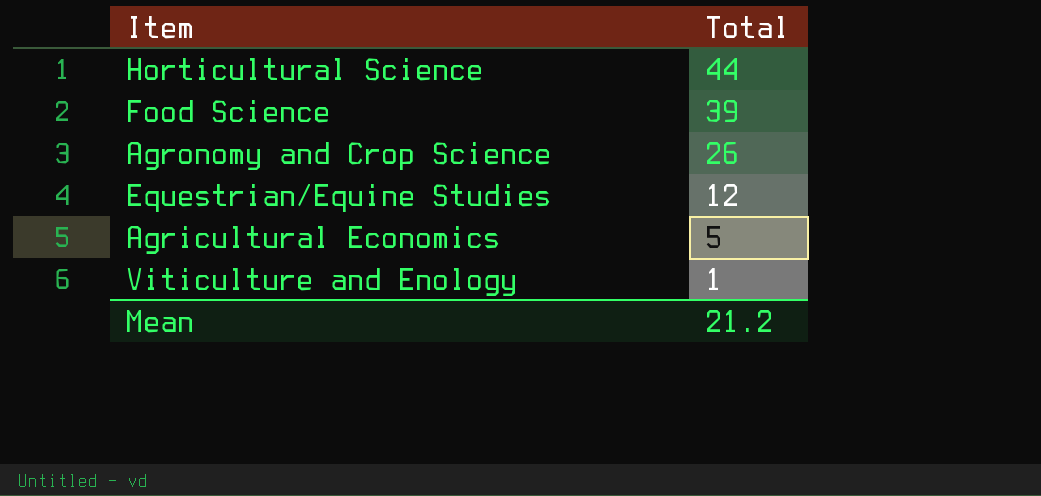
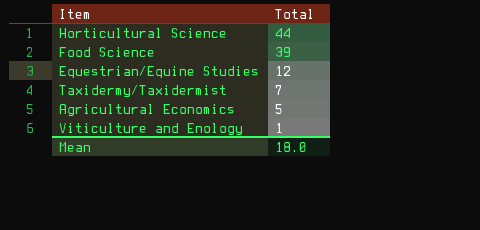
row Agronomy and Crop Science: 26 -> none
row Taxidermy/Taxidermist: none -> 7
Mean | Total: 21.2 -> 18.0

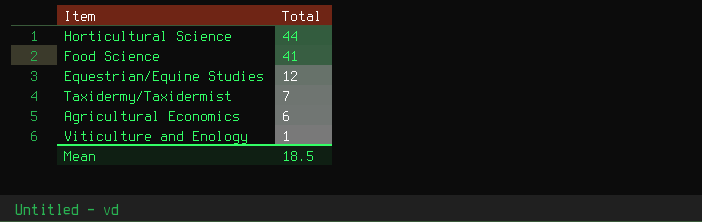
Food Science | Total: 39 -> 41
Agricultural Economics | Total: 5 -> 6
Mean | Total: 18.0 -> 18.5

